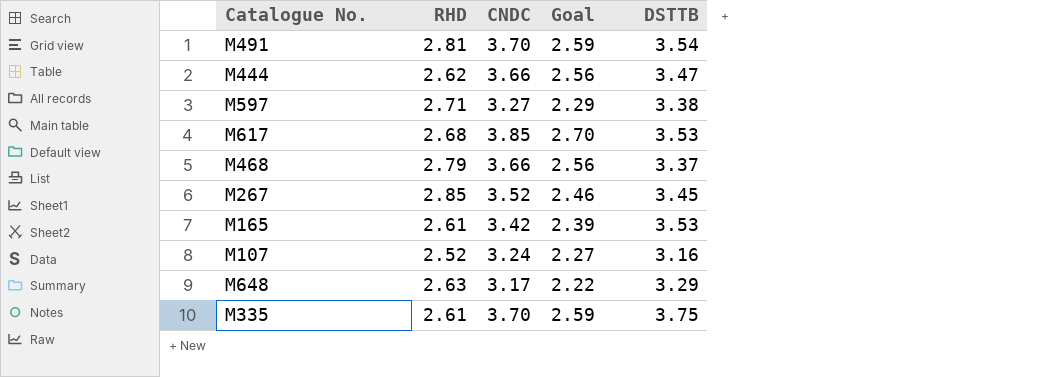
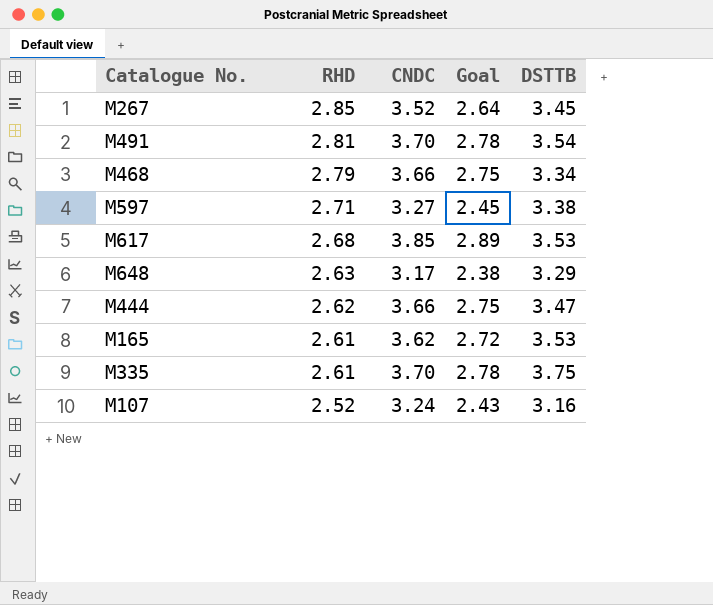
row order: none -> RHD descending
column Goal | formula: [CNDC] * 0.7 -> [CNDC] * 0.75
M468 | DSTTB: 3.37 -> 3.34
M165 | CNDC: 3.42 -> 3.62

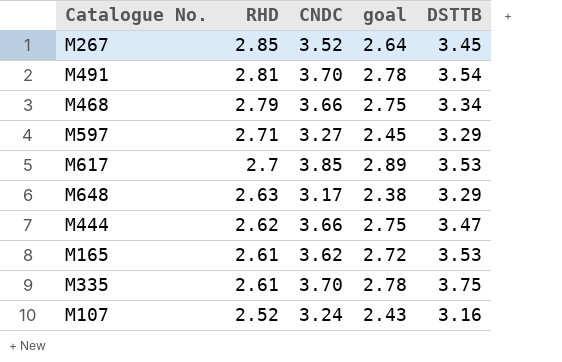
column name: Goal -> goal
M597 | DSTTB: 3.38 -> 3.29
M617 | RHD: 2.68 -> 2.7

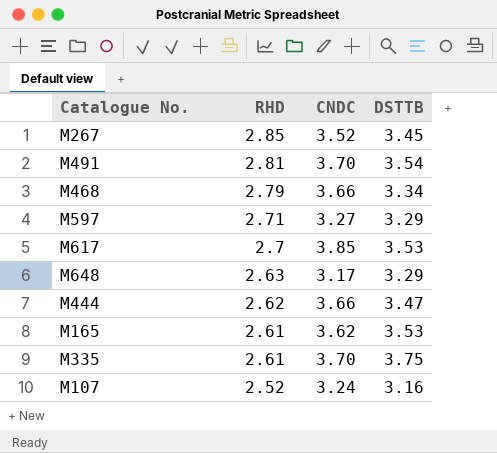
column goal | formula: [CNDC] * 0.75 -> none

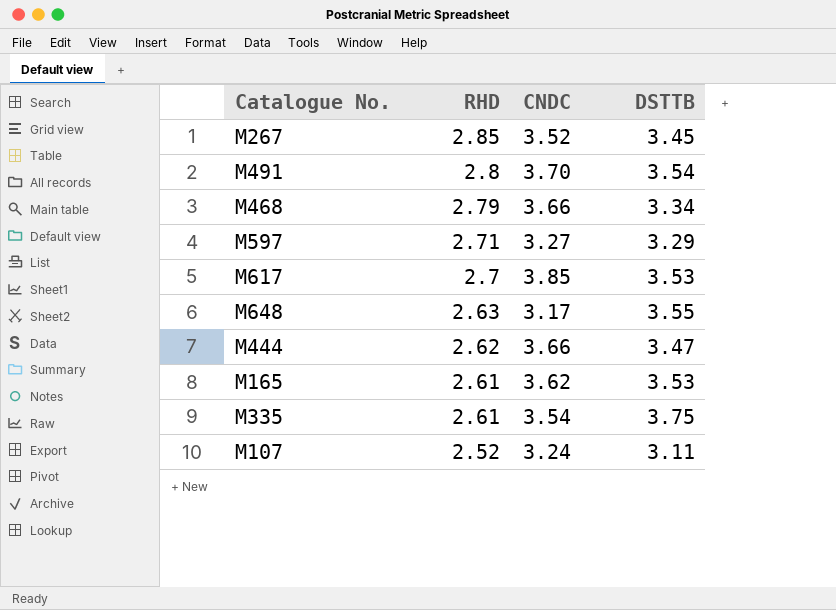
M491 | RHD: 2.81 -> 2.8
M648 | DSTTB: 3.29 -> 3.55
M335 | CNDC: 3.70 -> 3.54
M107 | DSTTB: 3.16 -> 3.11

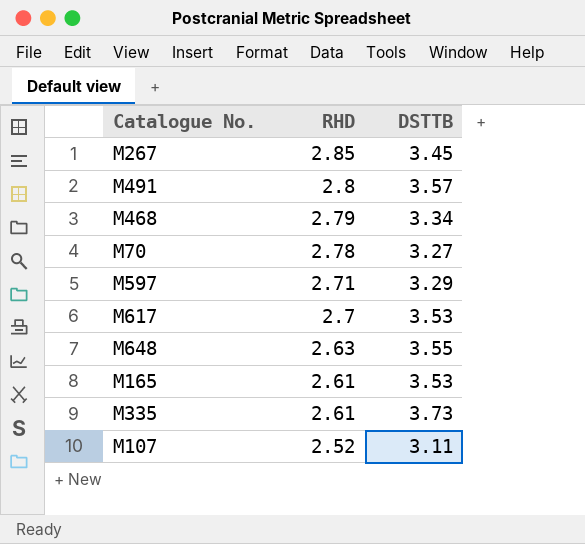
column CNDC | position: 3 -> none
row M444: 2.62 | 3.66 | 3.47 -> none
M491 | DSTTB: 3.54 -> 3.57
row M70: none -> 2.78 | 3.27
M335 | DSTTB: 3.75 -> 3.73

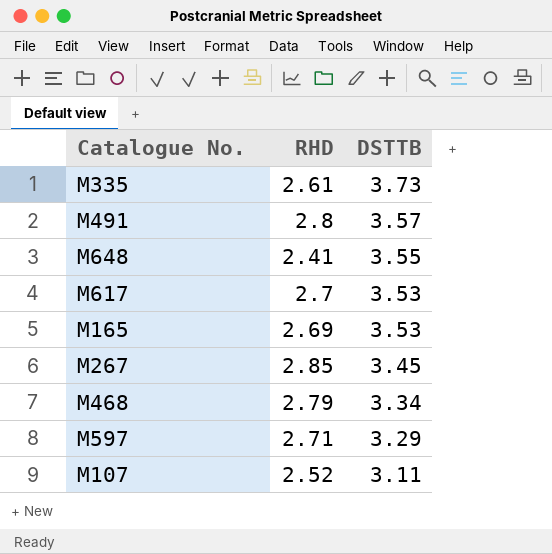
row order: RHD descending -> DSTTB descending
row M70: 2.78 | 3.27 -> none
M648 | RHD: 2.63 -> 2.41
M165 | RHD: 2.61 -> 2.69

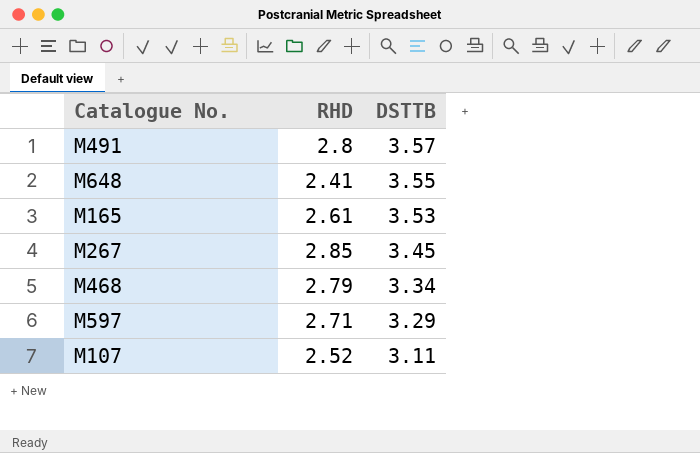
row M335: 2.61 | 3.73 -> none
row M617: 2.7 | 3.53 -> none
M165 | RHD: 2.69 -> 2.61

